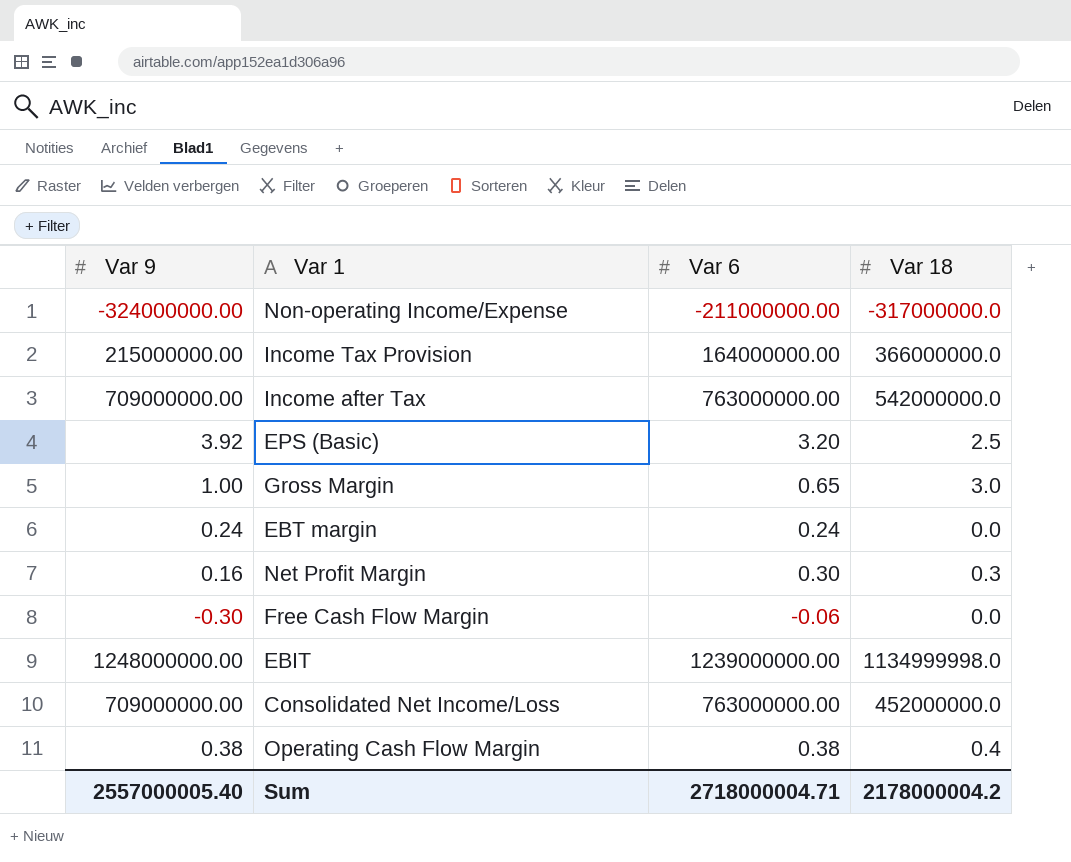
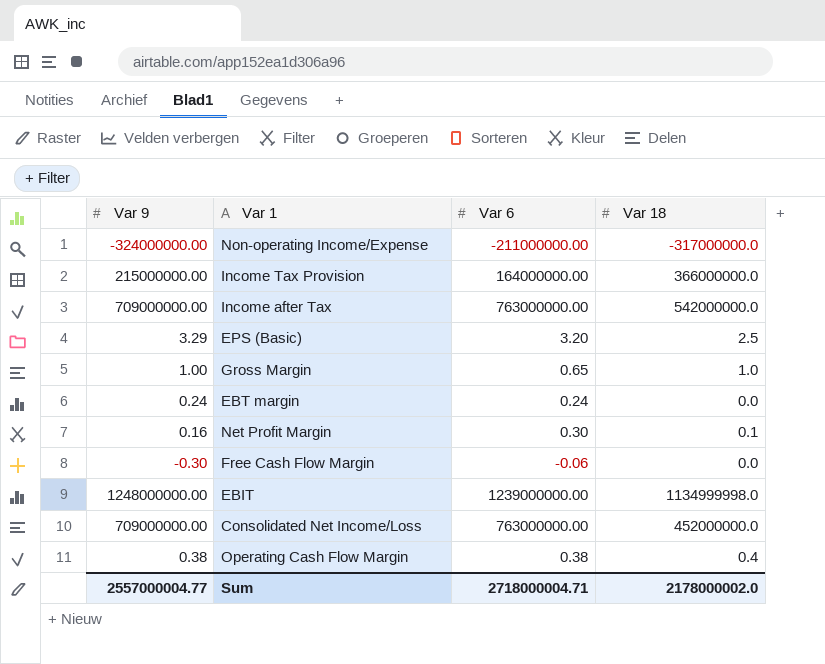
EPS (Basic) | Var 9: 3.92 -> 3.29
Gross Margin | Var 18: 3.0 -> 1.0
Net Profit Margin | Var 18: 0.3 -> 0.1
Sum | Var 9: 2557000005.40 -> 2557000004.77
Sum | Var 18: 2178000004.2 -> 2178000002.0

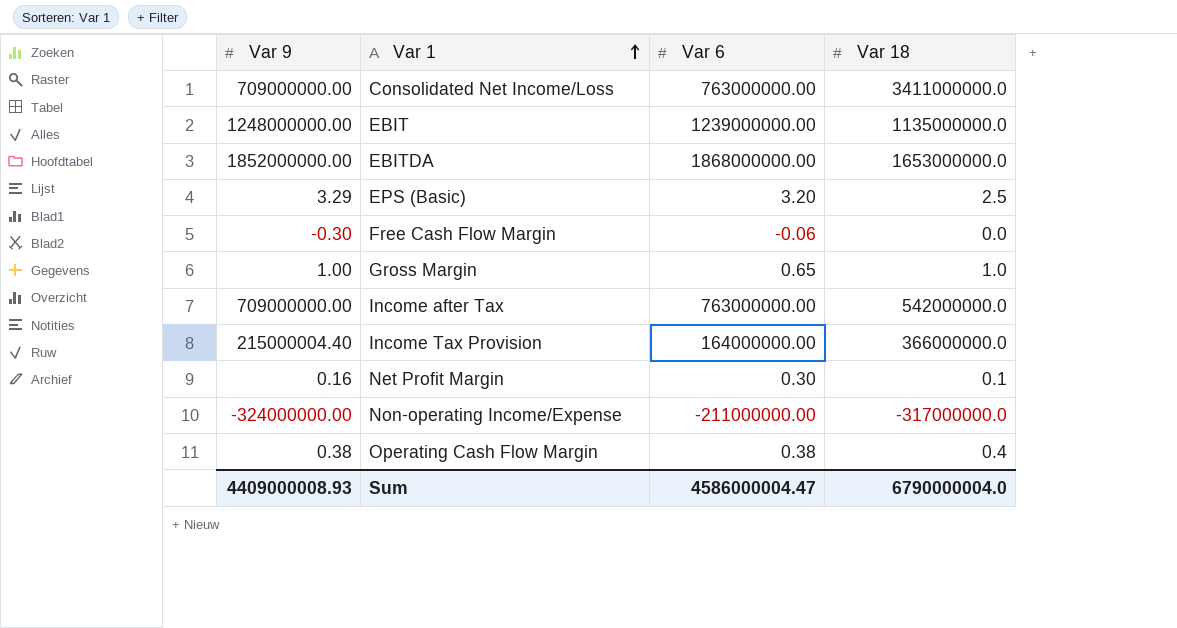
row order: none -> Var 1 ascending
row EBT margin: 0.24 | 0.24 | 0.0 -> none
Consolidated Net Income/Loss | Var 18: 452000000.0 -> 3411000000.0
EBIT | Var 18: 1134999998.0 -> 1135000000.0
row EBITDA: none -> 1852000000.00 | 1868000000.00 | 1653000000.0
Income Tax Provision | Var 9: 215000000.00 -> 215000004.40
Sum | Var 9: 2557000004.77 -> 4409000008.93
Sum | Var 6: 2718000004.71 -> 4586000004.47
Sum | Var 18: 2178000002.0 -> 6790000004.0

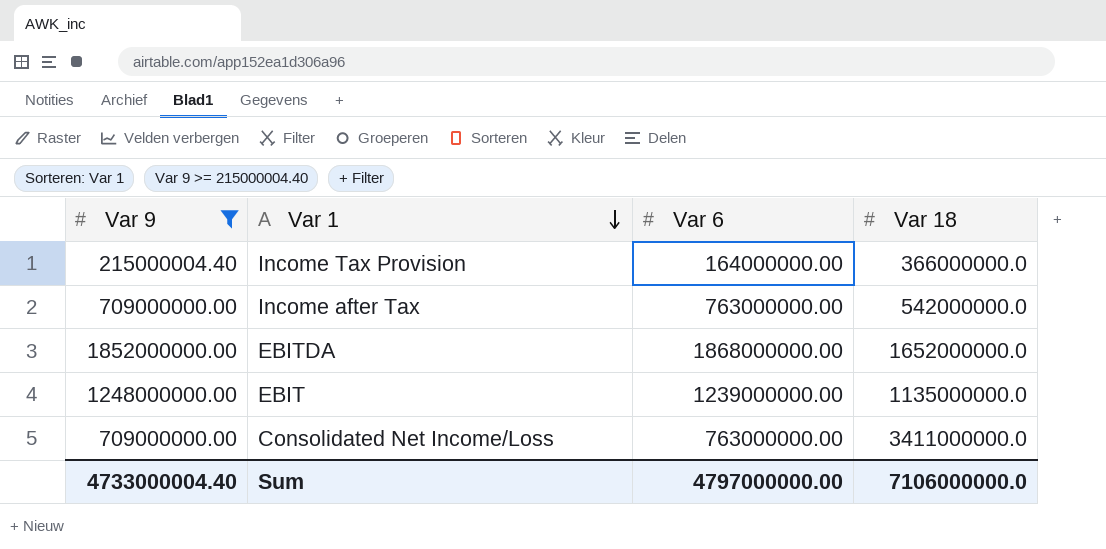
filter: none -> Var 9 >= 215000004.40
row order: Var 1 ascending -> Var 1 descending
EBITDA | Var 18: 1653000000.0 -> 1652000000.0
Sum | Var 9: 4409000008.93 -> 4733000004.40
Sum | Var 6: 4586000004.47 -> 4797000000.00
Sum | Var 18: 6790000004.0 -> 7106000000.0

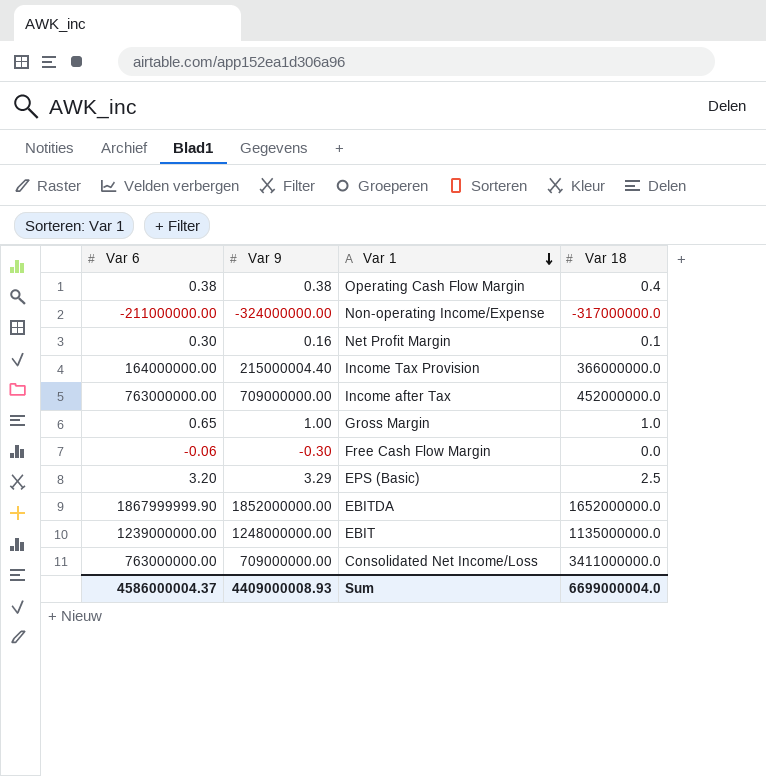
filter: Var 9 >= 215000004.40 -> none
column Var 6 | position: 3 -> 1
Income after Tax | Var 18: 542000000.0 -> 452000000.0
EBITDA | Var 6: 1868000000.00 -> 1867999999.90
Sum | Var 6: 4797000000.00 -> 4586000004.37
Sum | Var 9: 4733000004.40 -> 4409000008.93
Sum | Var 18: 7106000000.0 -> 6699000004.0

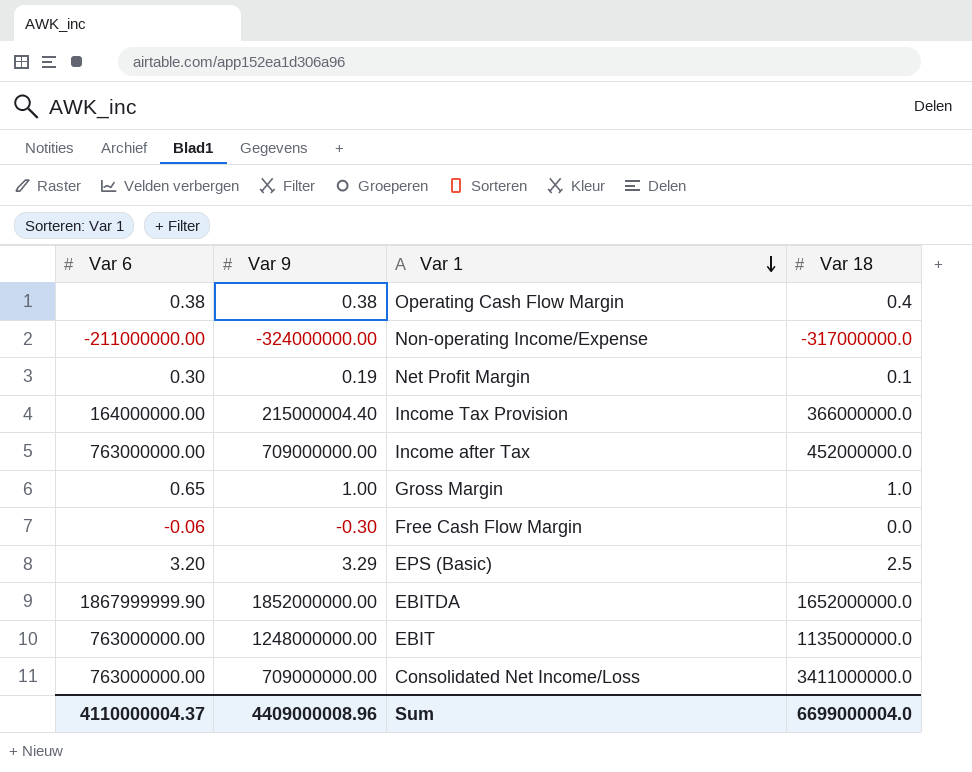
Net Profit Margin | Var 9: 0.16 -> 0.19
EBIT | Var 6: 1239000000.00 -> 763000000.00
Sum | Var 6: 4586000004.37 -> 4110000004.37
Sum | Var 9: 4409000008.93 -> 4409000008.96

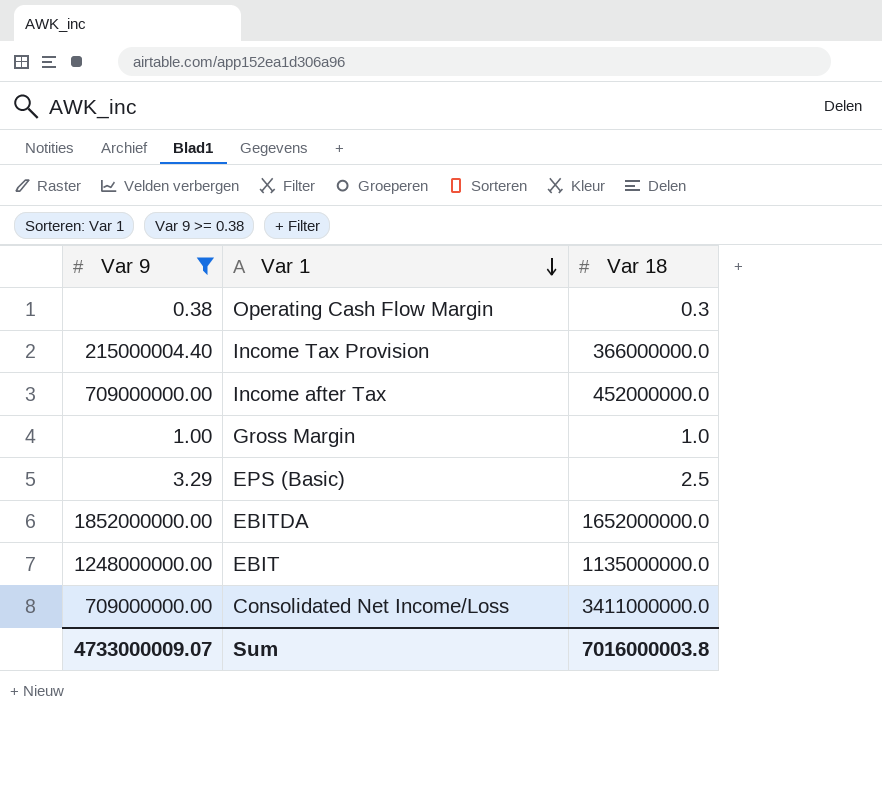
filter: none -> Var 9 >= 0.38
column Var 6 | position: 1 -> none
Operating Cash Flow Margin | Var 18: 0.4 -> 0.3
Sum | Var 9: 4409000008.96 -> 4733000009.07
Sum | Var 18: 6699000004.0 -> 7016000003.8

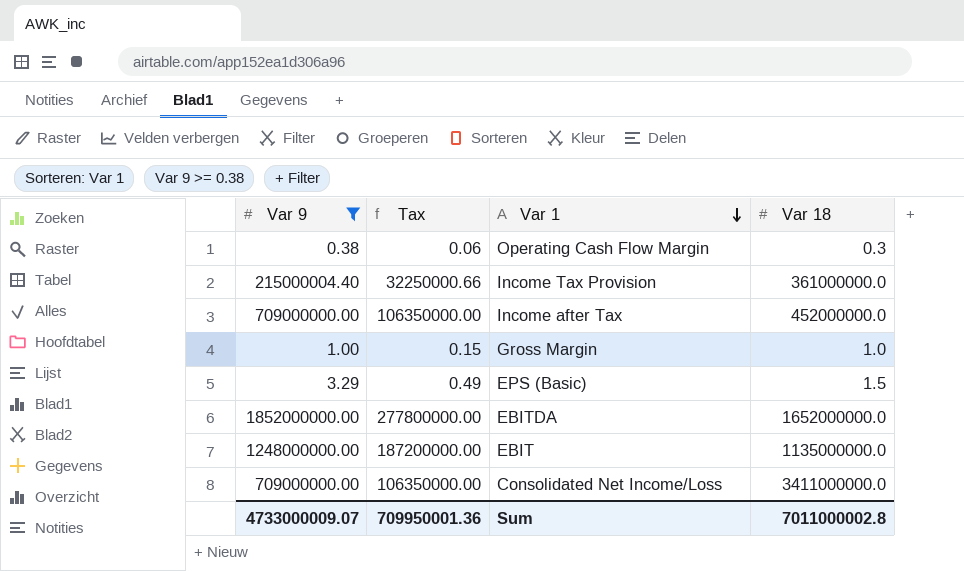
column Tax | formula: none -> [Var 9] * 0.15
Income Tax Provision | Var 18: 366000000.0 -> 361000000.0
EPS (Basic) | Var 18: 2.5 -> 1.5
Sum | Var 18: 7016000003.8 -> 7011000002.8

